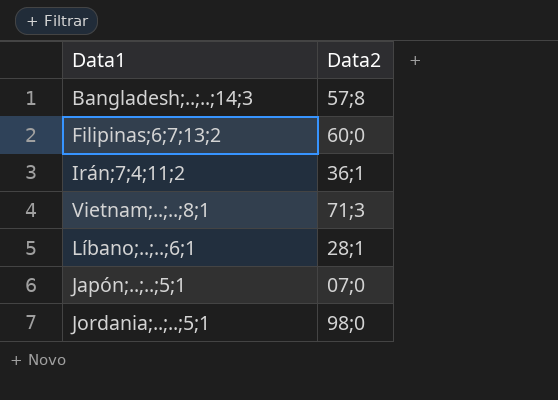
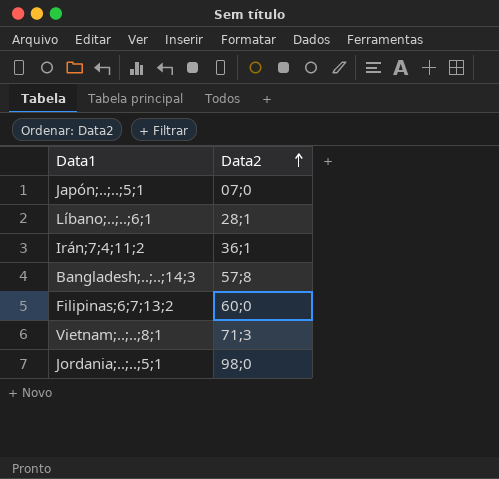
row order: none -> Data2 ascending

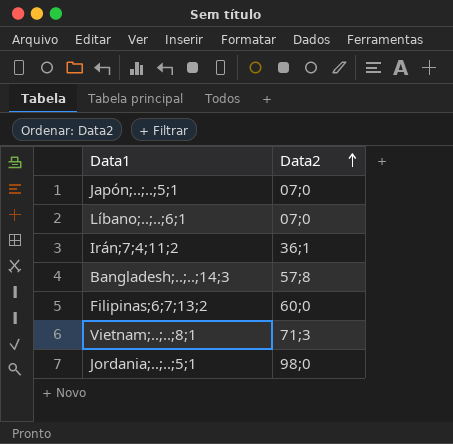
Líbano;..;..;6;1 | Data2: 28;1 -> 07;0

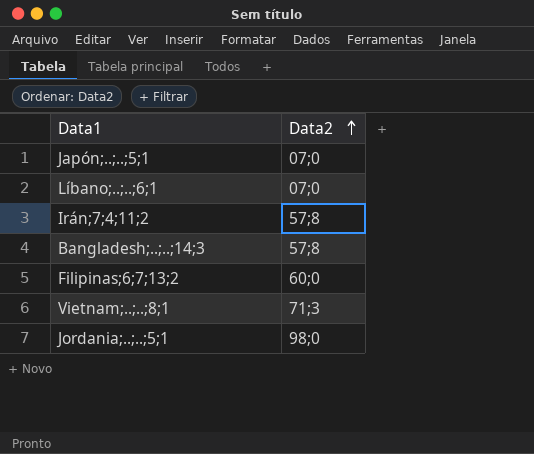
Irán;7;4;11;2 | Data2: 36;1 -> 57;8

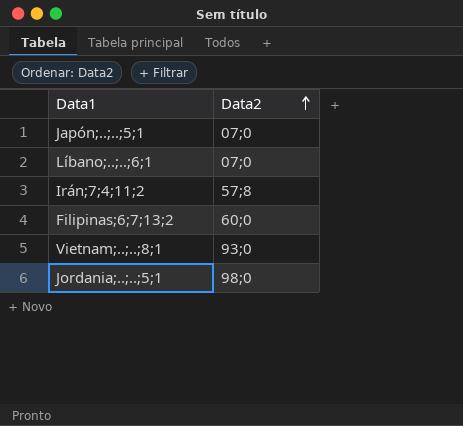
row Bangladesh;..;..;14;3: 57;8 -> none
Vietnam;..;..;8;1 | Data2: 71;3 -> 93;0

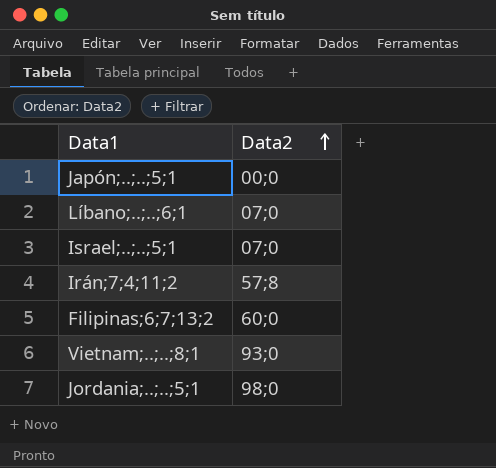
Japón;..;..;5;1 | Data2: 07;0 -> 00;0
row Israel;..;..;5;1: none -> 07;0

